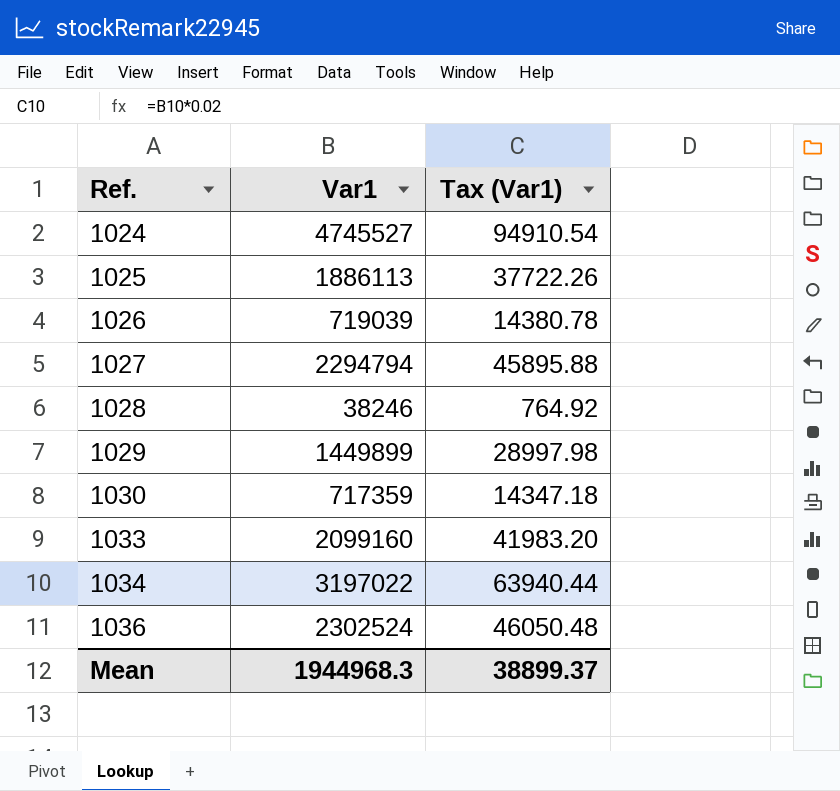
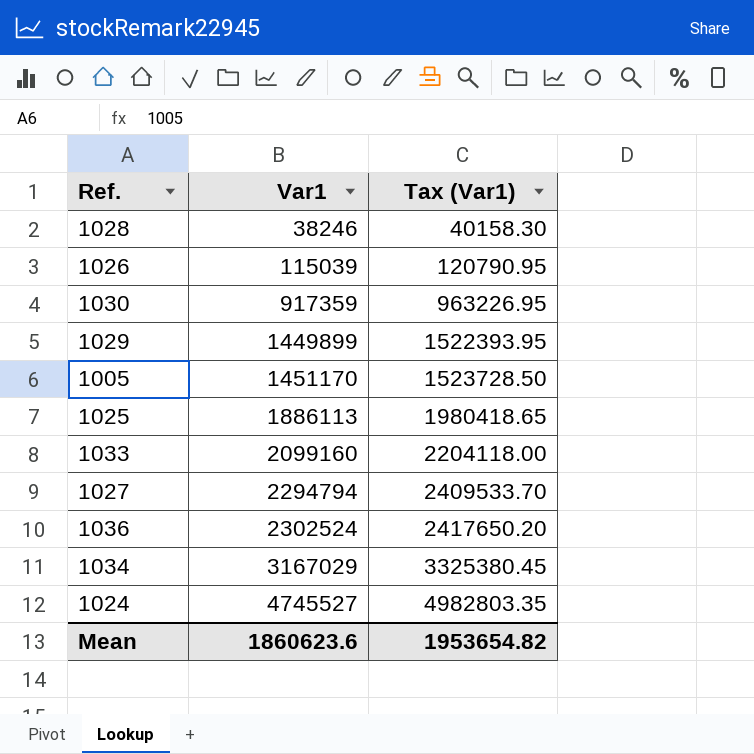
row order: Ref. ascending -> Var1 ascending
column Tax (Var1) | formula: [Var1] * 0.02 -> [Var1] * 1.05
1026 | Var1: 719039 -> 115039
1030 | Var1: 717359 -> 917359
row 1005: none -> 1451170 | 1523728.50
1034 | Var1: 3197022 -> 3167029
Mean | Var1: 1944968.3 -> 1860623.6
Mean | Tax (Var1): 38899.37 -> 1953654.82

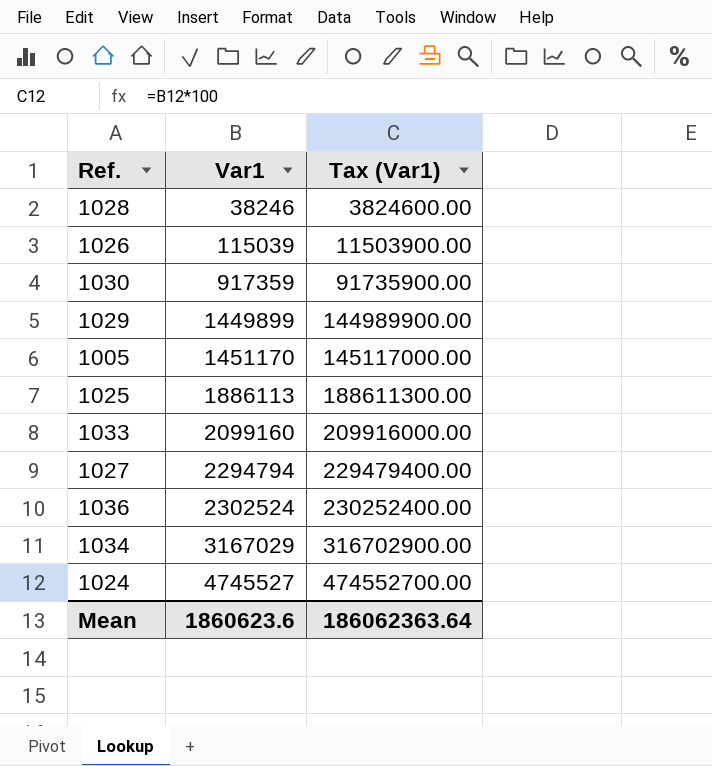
column Tax (Var1) | formula: [Var1] * 1.05 -> [Var1] * 100
Mean | Tax (Var1): 1953654.82 -> 186062363.64

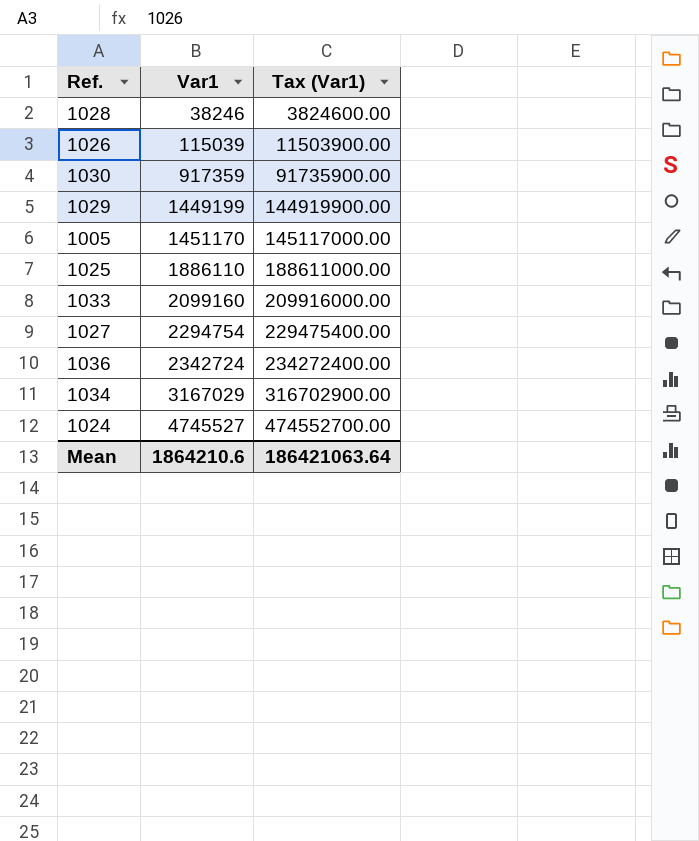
1029 | Var1: 1449899 -> 1449199
1029 | Tax (Var1): 144989900.00 -> 144919900.00
1025 | Var1: 1886113 -> 1886110
1025 | Tax (Var1): 188611300.00 -> 188611000.00
1027 | Var1: 2294794 -> 2294754
1027 | Tax (Var1): 229479400.00 -> 229475400.00
1036 | Var1: 2302524 -> 2342724
1036 | Tax (Var1): 230252400.00 -> 234272400.00
Mean | Var1: 1860623.6 -> 1864210.6
Mean | Tax (Var1): 186062363.64 -> 186421063.64

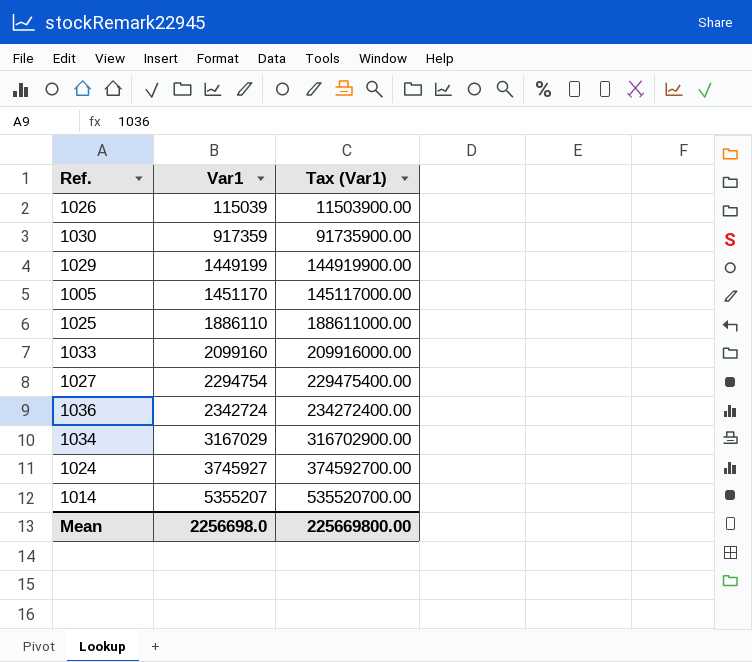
row 1028: 38246 | 3824600.00 -> none
1024 | Var1: 4745527 -> 3745927
1024 | Tax (Var1): 474552700.00 -> 374592700.00
row 1014: none -> 5355207 | 535520700.00
Mean | Var1: 1864210.6 -> 2256698.0
Mean | Tax (Var1): 186421063.64 -> 225669800.00

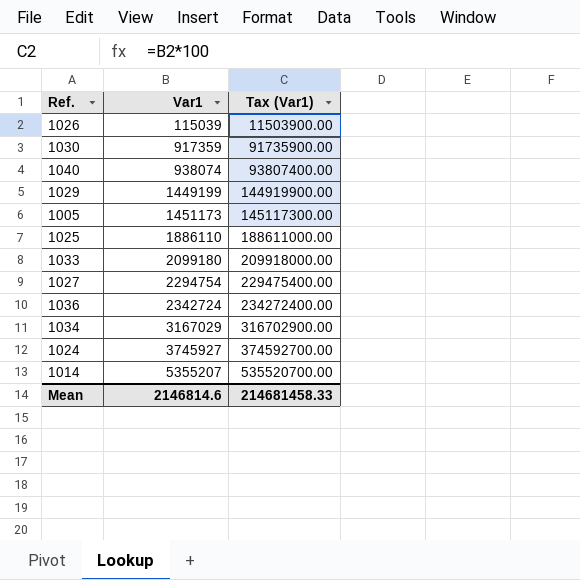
row 1040: none -> 938074 | 93807400.00
1005 | Var1: 1451170 -> 1451173
1005 | Tax (Var1): 145117000.00 -> 145117300.00
1033 | Var1: 2099160 -> 2099180
1033 | Tax (Var1): 209916000.00 -> 209918000.00
Mean | Var1: 2256698.0 -> 2146814.6
Mean | Tax (Var1): 225669800.00 -> 214681458.33

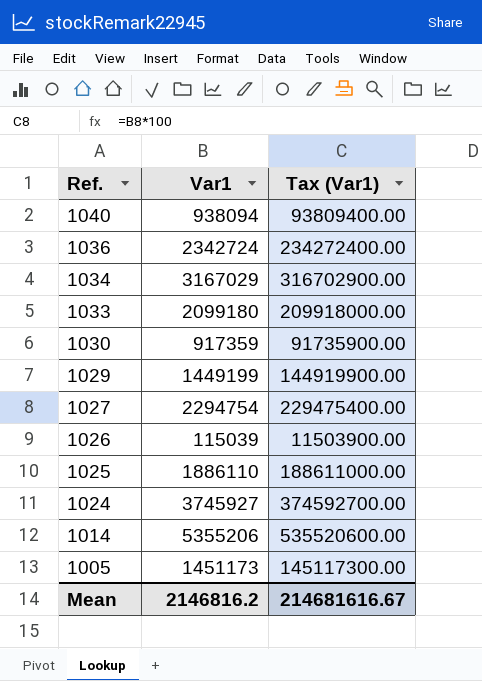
row order: Var1 ascending -> Ref. descending
1040 | Var1: 938074 -> 938094
1040 | Tax (Var1): 93807400.00 -> 93809400.00
1014 | Var1: 5355207 -> 5355206
1014 | Tax (Var1): 535520700.00 -> 535520600.00
Mean | Var1: 2146814.6 -> 2146816.2
Mean | Tax (Var1): 214681458.33 -> 214681616.67

